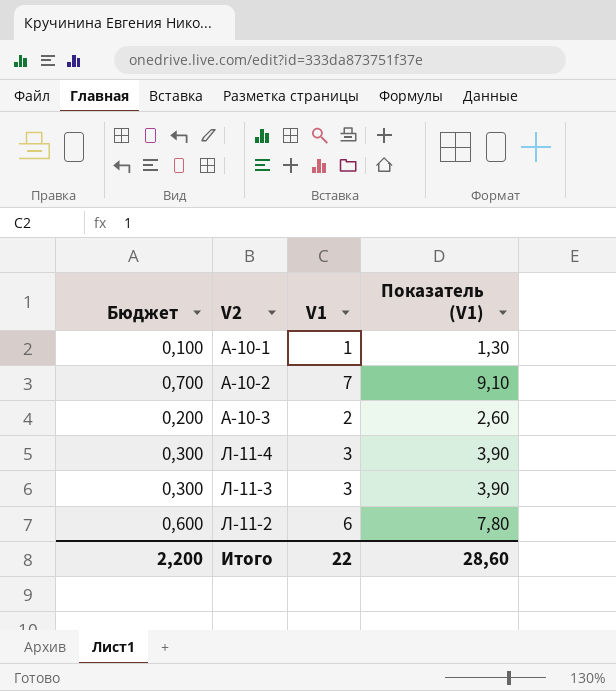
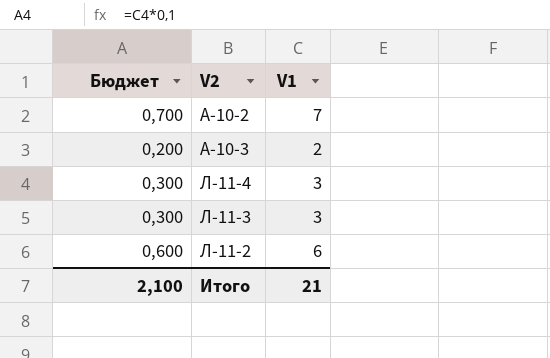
column Показатель (V1) | formula: [V1] * 1,3 -> none
row А-10-1: 0,100 | 1 | 1,30 -> none
Итого | Бюджет: 2,200 -> 2,100
Итого | V1: 22 -> 21

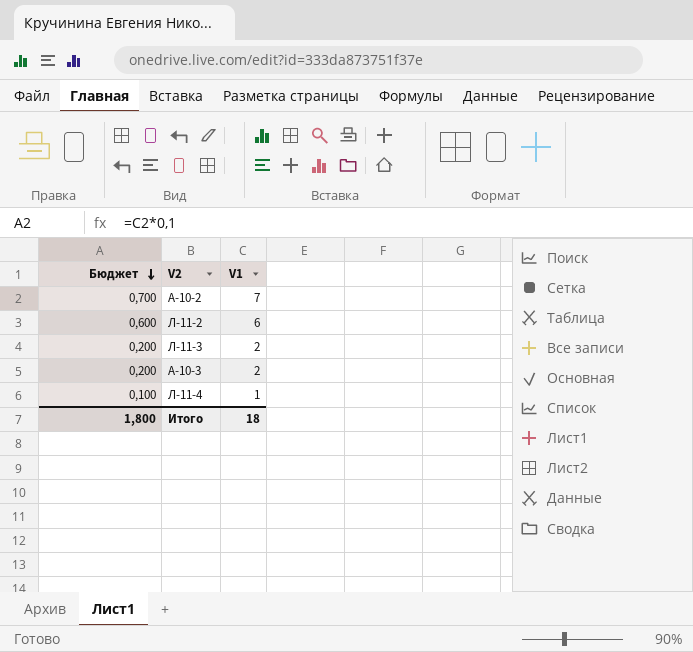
row order: none -> Бюджет descending
Л-11-3 | Бюджет: 0,300 -> 0,200
Л-11-3 | V1: 3 -> 2
Л-11-4 | Бюджет: 0,300 -> 0,100
Л-11-4 | V1: 3 -> 1
Итого | Бюджет: 2,100 -> 1,800
Итого | V1: 21 -> 18

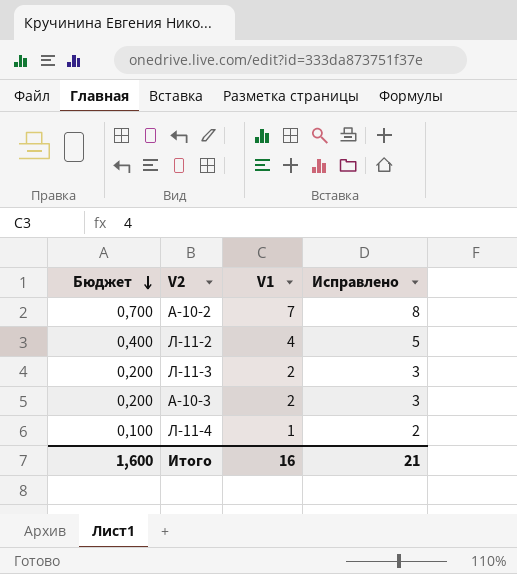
column Исправлено | formula: none -> [V1] + 1
Л-11-2 | Бюджет: 0,600 -> 0,400
Л-11-2 | V1: 6 -> 4
Итого | Бюджет: 1,800 -> 1,600
Итого | V1: 18 -> 16

